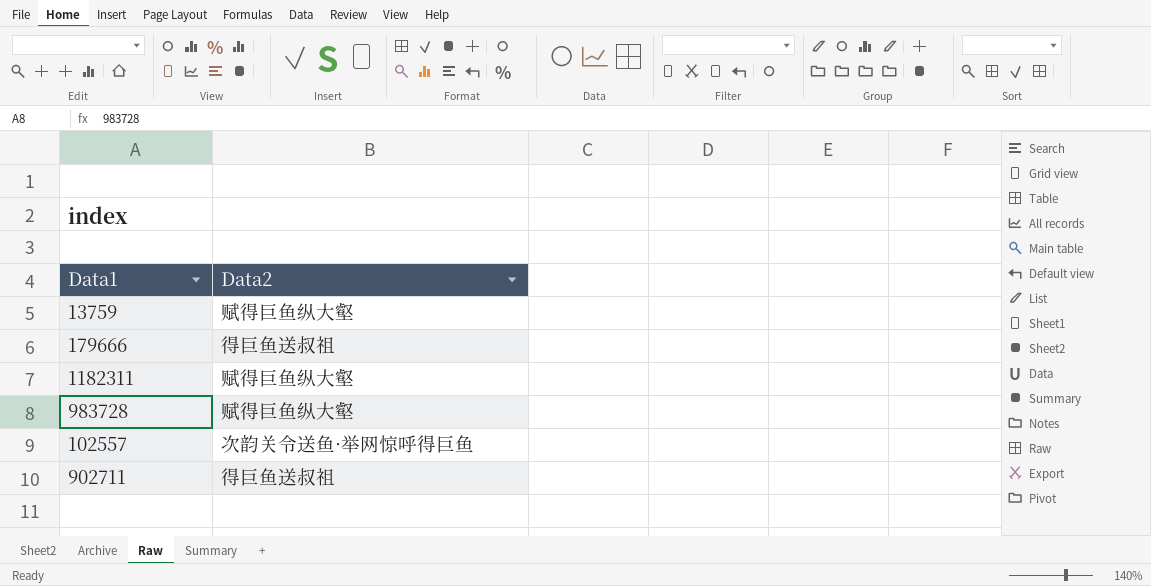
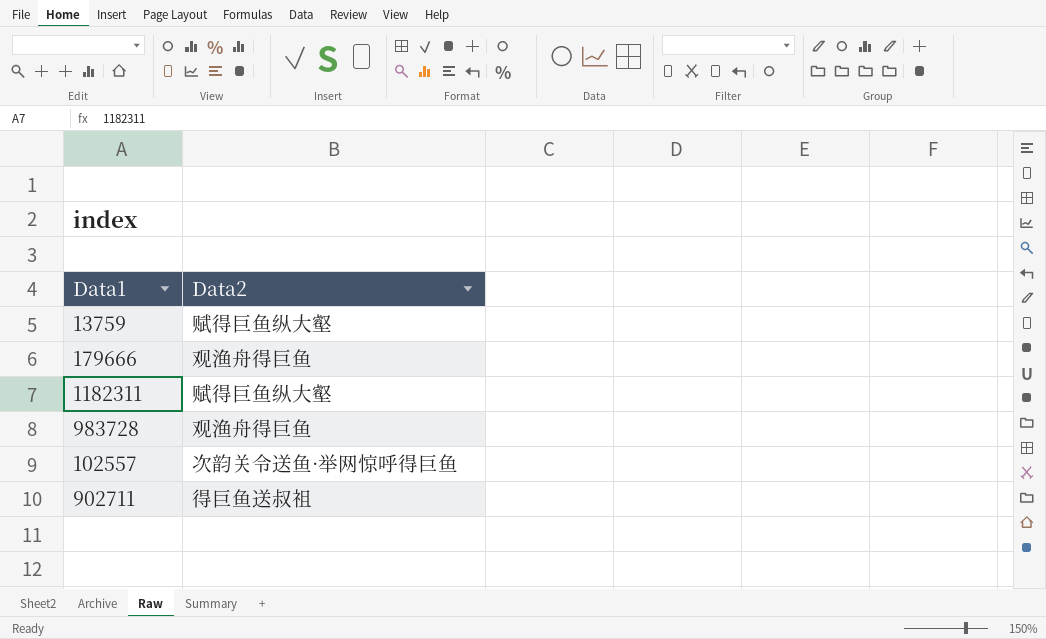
179666 | Data2: 得巨鱼送叔祖 -> 观渔舟得巨鱼
983728 | Data2: 赋得巨鱼纵大壑 -> 观渔舟得巨鱼

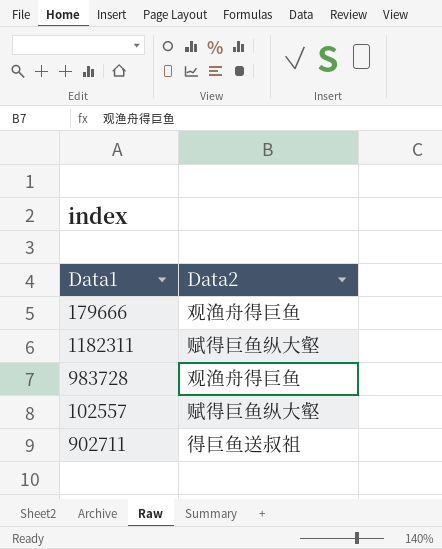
row 13759: 赋得巨鱼纵大壑 -> none
102557 | Data2: 次韵关令送鱼·举网惊呼得巨鱼 -> 赋得巨鱼纵大壑

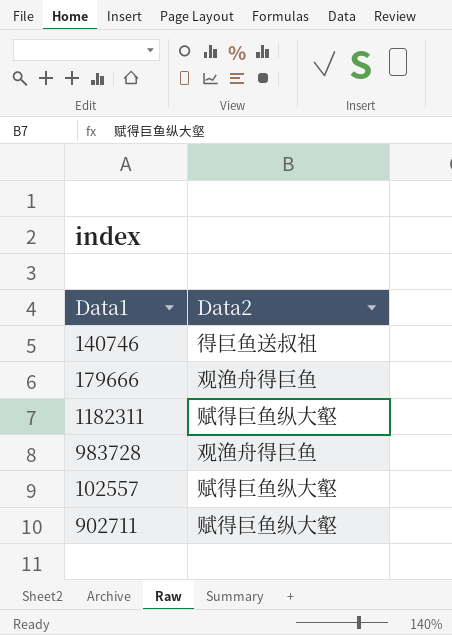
row 140746: none -> 得巨鱼送叔祖
902711 | Data2: 得巨鱼送叔祖 -> 赋得巨鱼纵大壑

